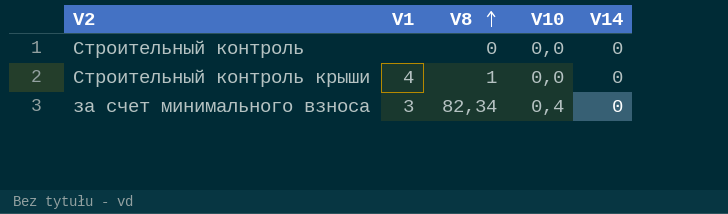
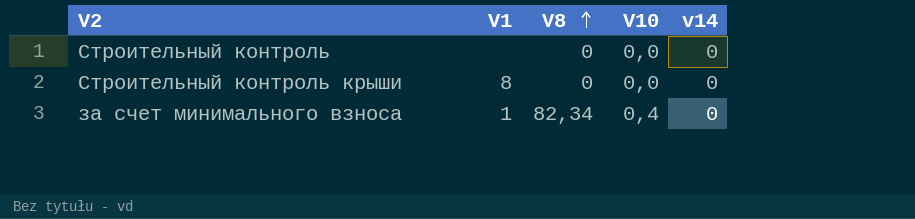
column name: V14 -> v14
Строительный контроль крыши | V1: 4 -> 8
Строительный контроль крыши | V8: 1 -> 0
за счет минимального взноса | V1: 3 -> 1

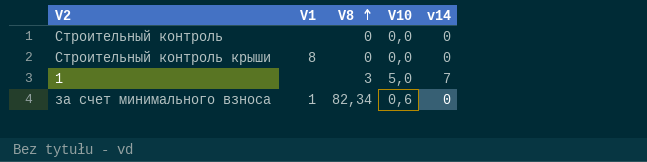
row 1: none -> none | 3 | 5,0 | 7
за счет минимального взноса | V10: 0,4 -> 0,6

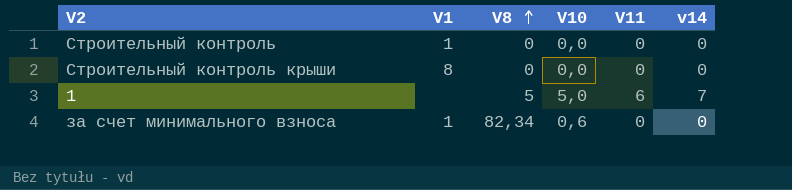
column V11 | position: none -> 5
Строительный контроль | V1: none -> 1
1 | V8: 3 -> 5

